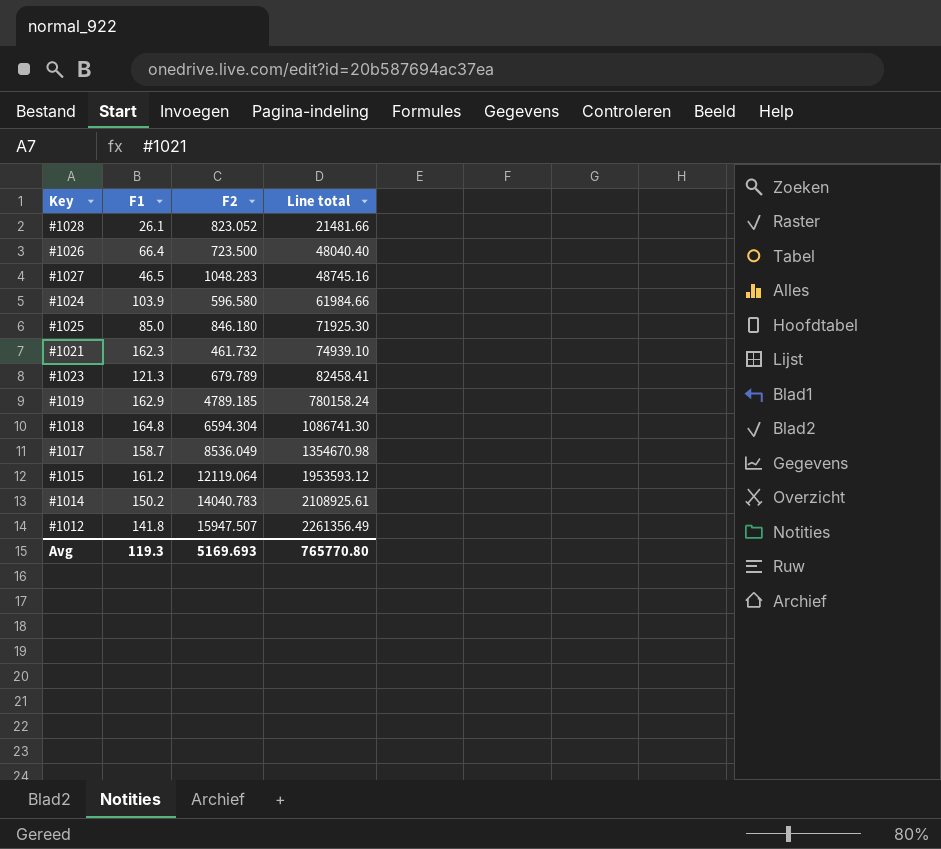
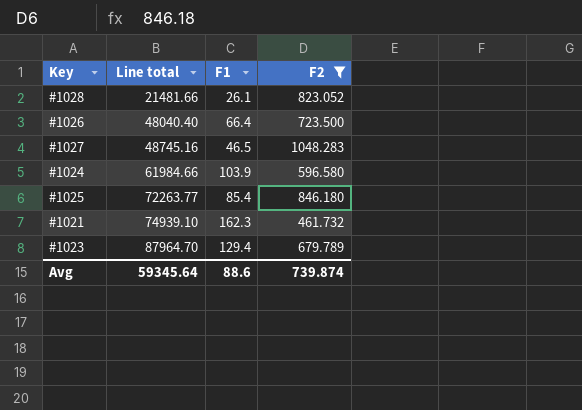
filter: none -> F2 <= 1048.283
column Line total | position: 4 -> 2
#1025 | Line total: 71925.30 -> 72263.77
#1025 | F1: 85.0 -> 85.4
#1023 | Line total: 82458.41 -> 87964.70
#1023 | F1: 121.3 -> 129.4
Avg | Line total: 765770.80 -> 59345.64
Avg | F1: 119.3 -> 88.6
Avg | F2: 5169.693 -> 739.874

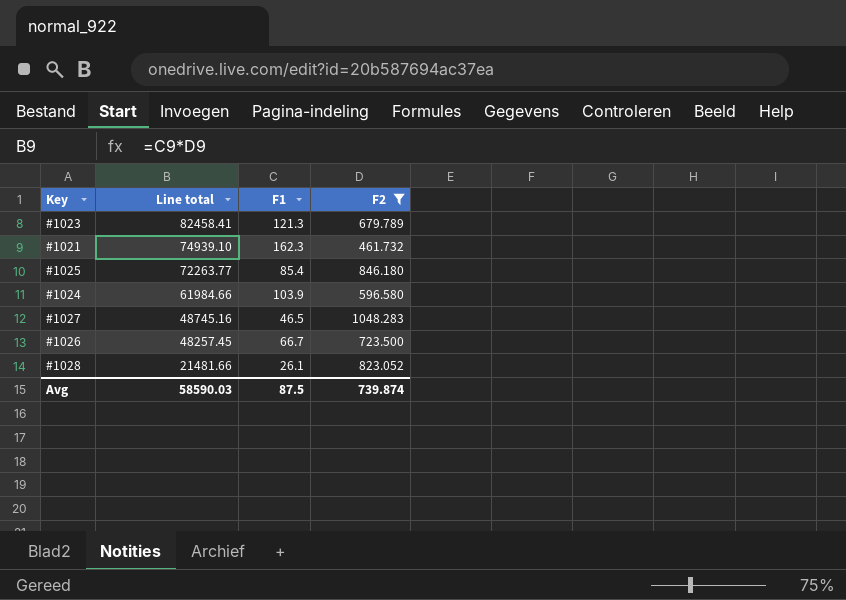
row order: Line total ascending -> Line total descending
#1023 | Line total: 87964.70 -> 82458.41
#1023 | F1: 129.4 -> 121.3
#1026 | Line total: 48040.40 -> 48257.45
#1026 | F1: 66.4 -> 66.7
Avg | Line total: 59345.64 -> 58590.03
Avg | F1: 88.6 -> 87.5

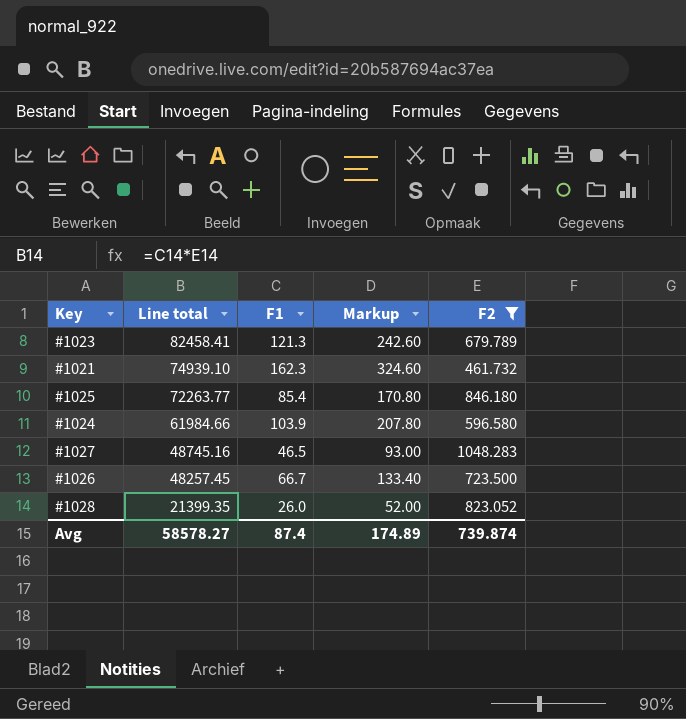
column Markup | formula: none -> [F1] * 2
#1028 | Line total: 21481.66 -> 21399.35
#1028 | F1: 26.1 -> 26.0
Avg | Line total: 58590.03 -> 58578.27
Avg | F1: 87.5 -> 87.4

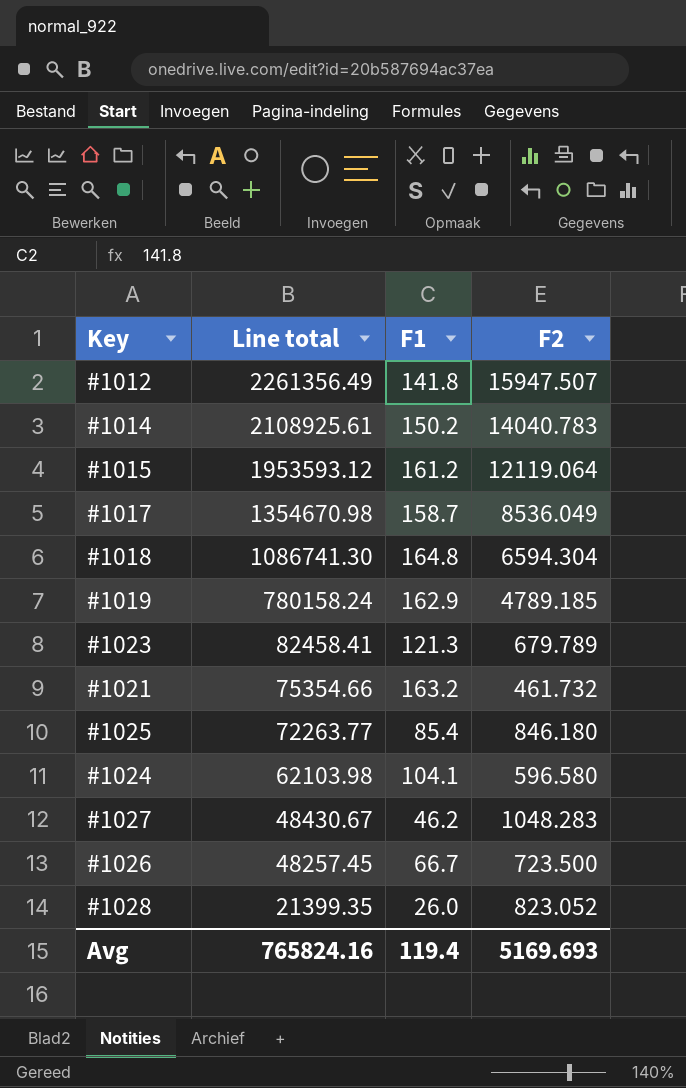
filter: F2 <= 1048.283 -> none
column Markup | formula: [F1] * 2 -> none
#1021 | Line total: 74939.10 -> 75354.66
#1021 | F1: 162.3 -> 163.2
#1024 | Line total: 61984.66 -> 62103.98
#1024 | F1: 103.9 -> 104.1
#1027 | Line total: 48745.16 -> 48430.67
#1027 | F1: 46.5 -> 46.2
Avg | Line total: 58578.27 -> 765824.16
Avg | F1: 87.4 -> 119.4
Avg | F2: 739.874 -> 5169.693

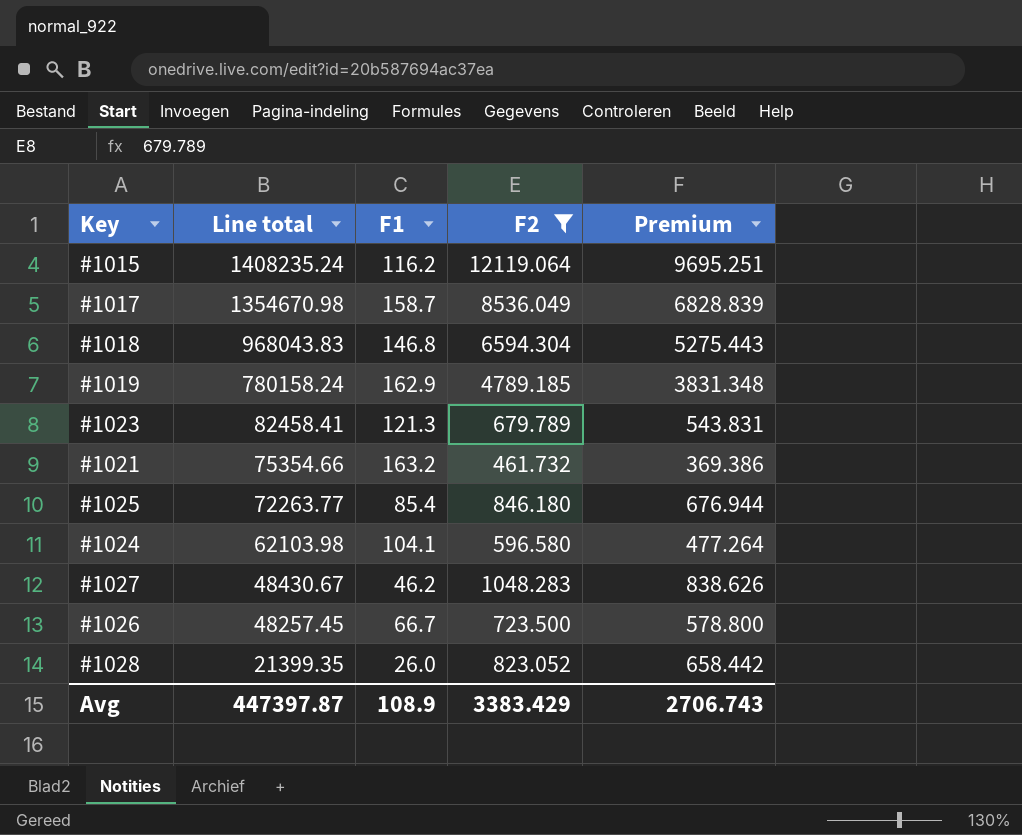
filter: none -> F2 <= 12119.064
column Premium | formula: none -> [F2] * 0.8
#1015 | Line total: 1953593.12 -> 1408235.24
#1015 | F1: 161.2 -> 116.2
#1018 | Line total: 1086741.30 -> 968043.83
#1018 | F1: 164.8 -> 146.8
Avg | Line total: 765824.16 -> 447397.87
Avg | F1: 119.4 -> 108.9
Avg | F2: 5169.693 -> 3383.429

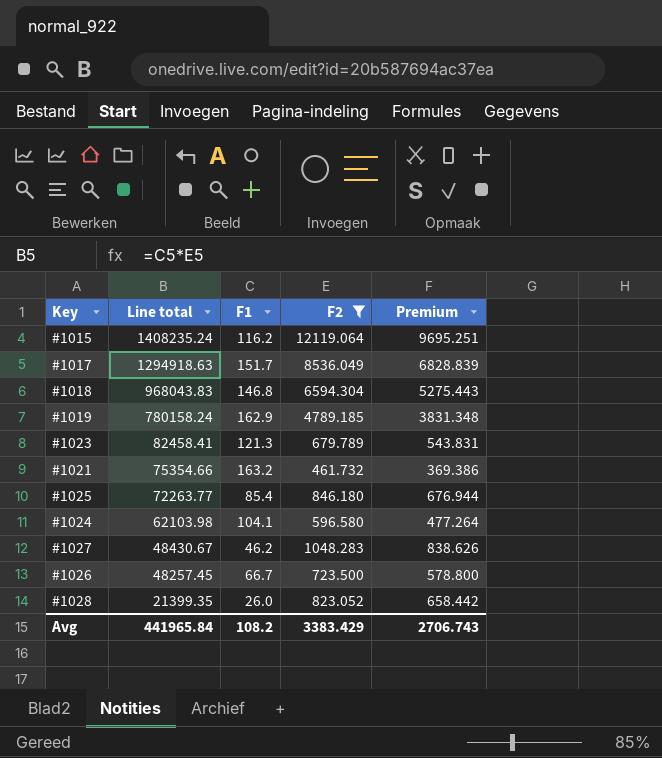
#1017 | Line total: 1354670.98 -> 1294918.63
#1017 | F1: 158.7 -> 151.7
Avg | Line total: 447397.87 -> 441965.84
Avg | F1: 108.9 -> 108.2

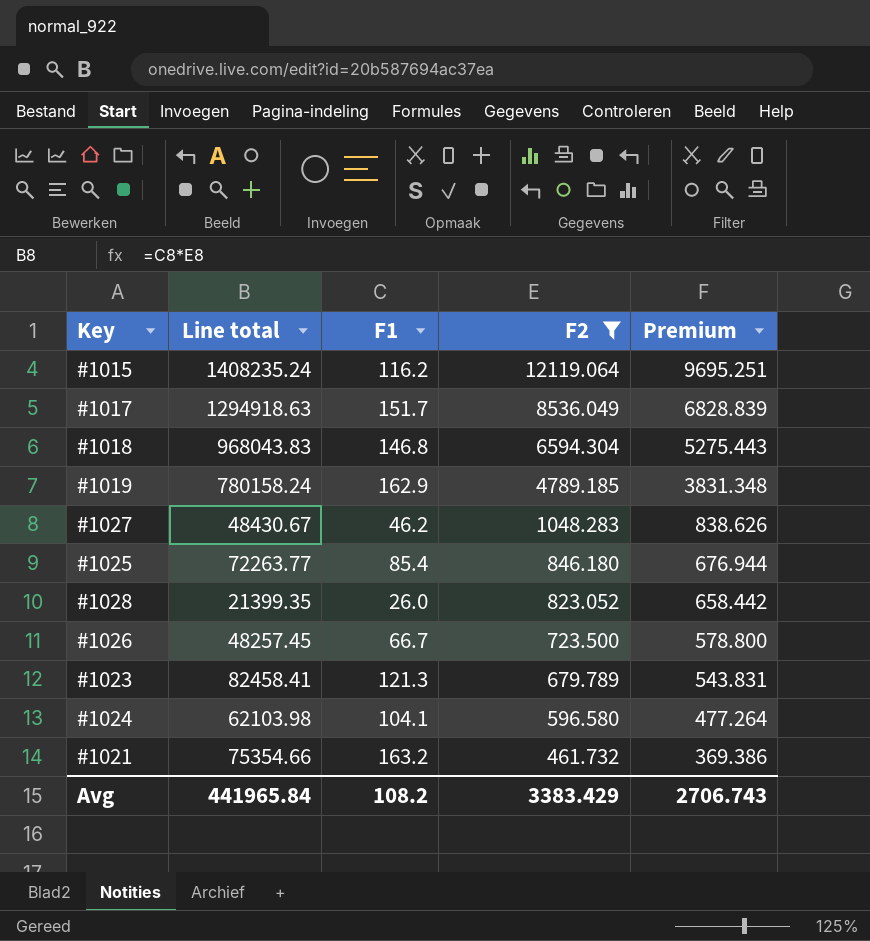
row order: Line total descending -> F2 descending

